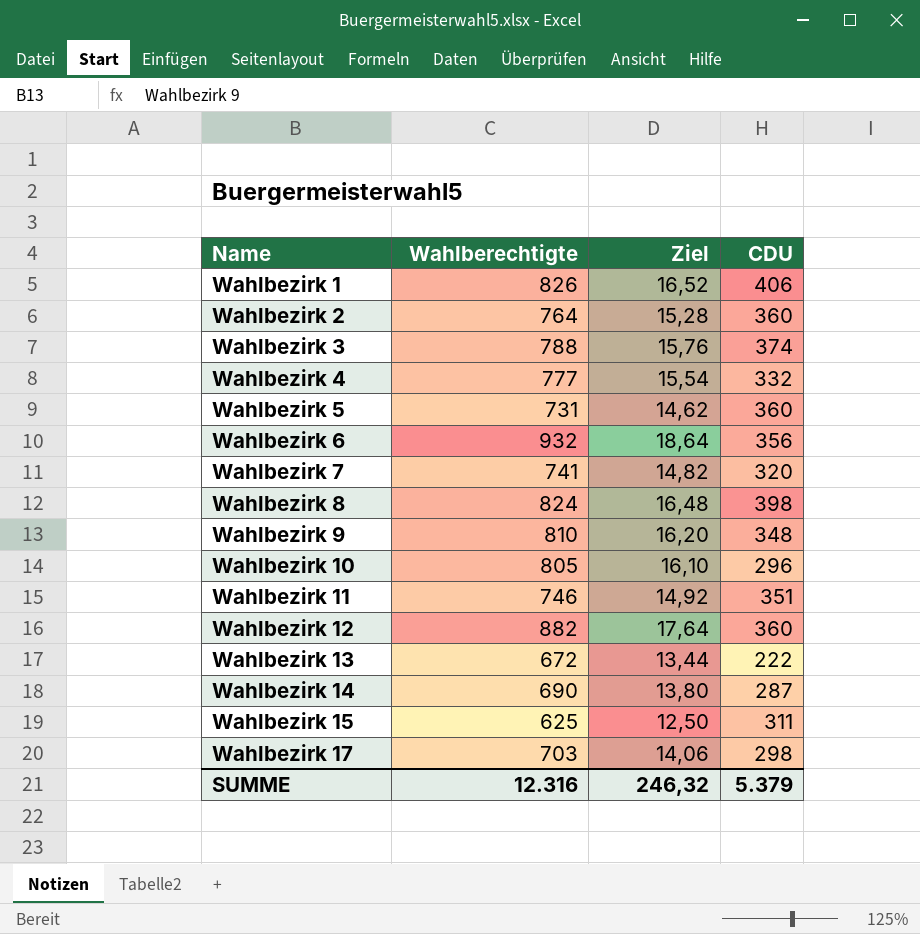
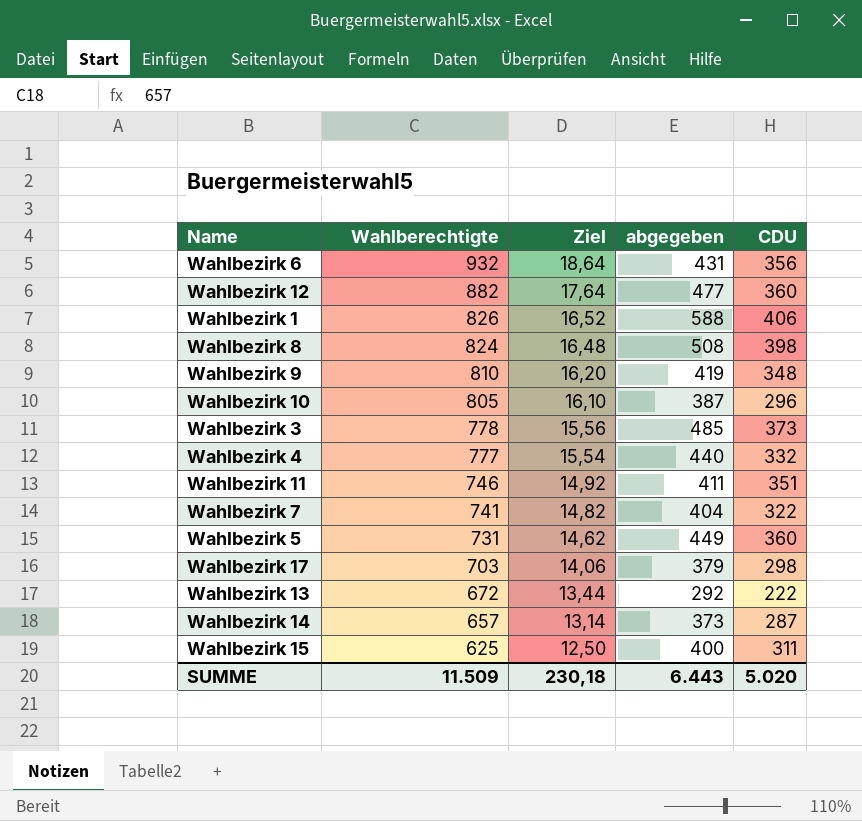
row order: Name ascending -> Wahlberechtigte descending
column abgegeben | position: none -> 4
row Wahlbezirk 2: 764 | 15,28 | 360 -> none
Wahlbezirk 3 | Wahlberechtigte: 788 -> 778
Wahlbezirk 3 | Ziel: 15,76 -> 15,56
Wahlbezirk 3 | CDU: 374 -> 373
Wahlbezirk 7 | CDU: 320 -> 322
Wahlbezirk 14 | Wahlberechtigte: 690 -> 657
Wahlbezirk 14 | Ziel: 13,80 -> 13,14
SUMME | Wahlberechtigte: 12.316 -> 11.509
SUMME | Ziel: 246,32 -> 230,18
SUMME | CDU: 5.379 -> 5.020

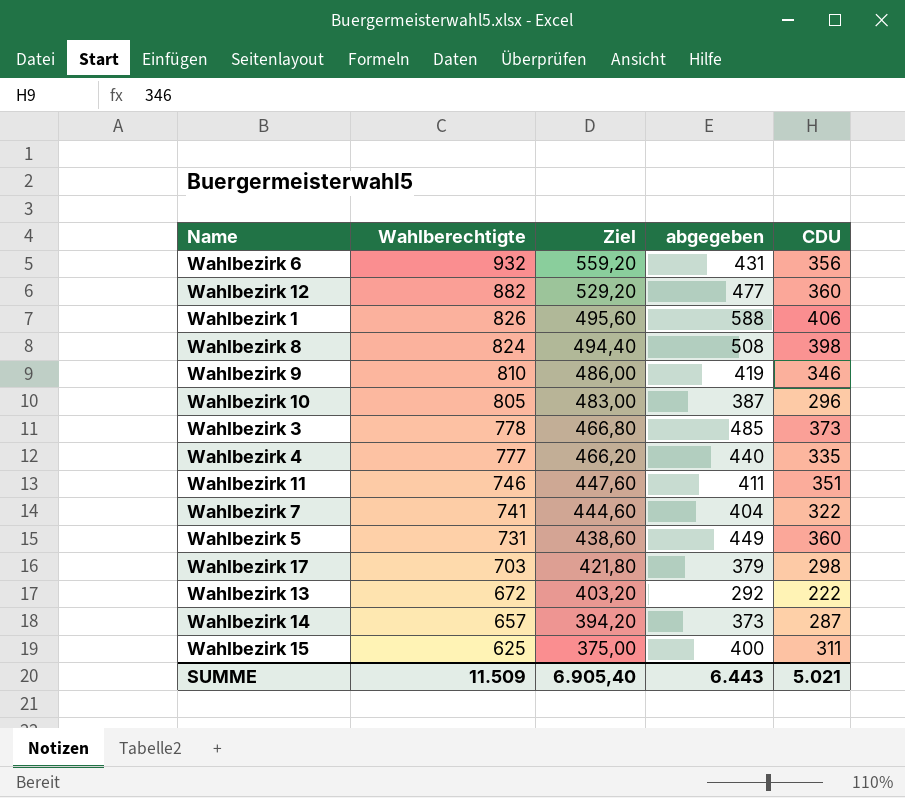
column Ziel | formula: [Wahlberechtigte] * 0,02 -> [Wahlberechtigte] * 0,6
Wahlbezirk 9 | CDU: 348 -> 346
Wahlbezirk 4 | CDU: 332 -> 335
SUMME | Ziel: 230,18 -> 6.905,40
SUMME | CDU: 5.020 -> 5.021

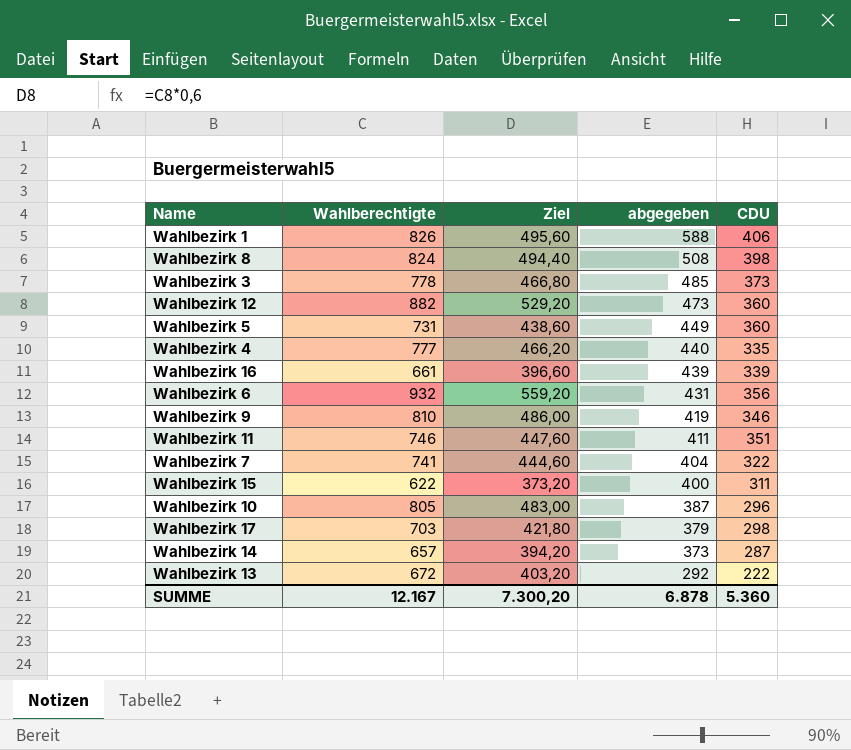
row order: Wahlberechtigte descending -> abgegeben descending
Wahlbezirk 12 | abgegeben: 477 -> 473
row Wahlbezirk 16: none -> 661 | 396,60 | 439 | 339
Wahlbezirk 15 | Wahlberechtigte: 625 -> 622
Wahlbezirk 15 | Ziel: 375,00 -> 373,20
SUMME | Wahlberechtigte: 11.509 -> 12.167
SUMME | Ziel: 6.905,40 -> 7.300,20
SUMME | abgegeben: 6.443 -> 6.878
SUMME | CDU: 5.021 -> 5.360

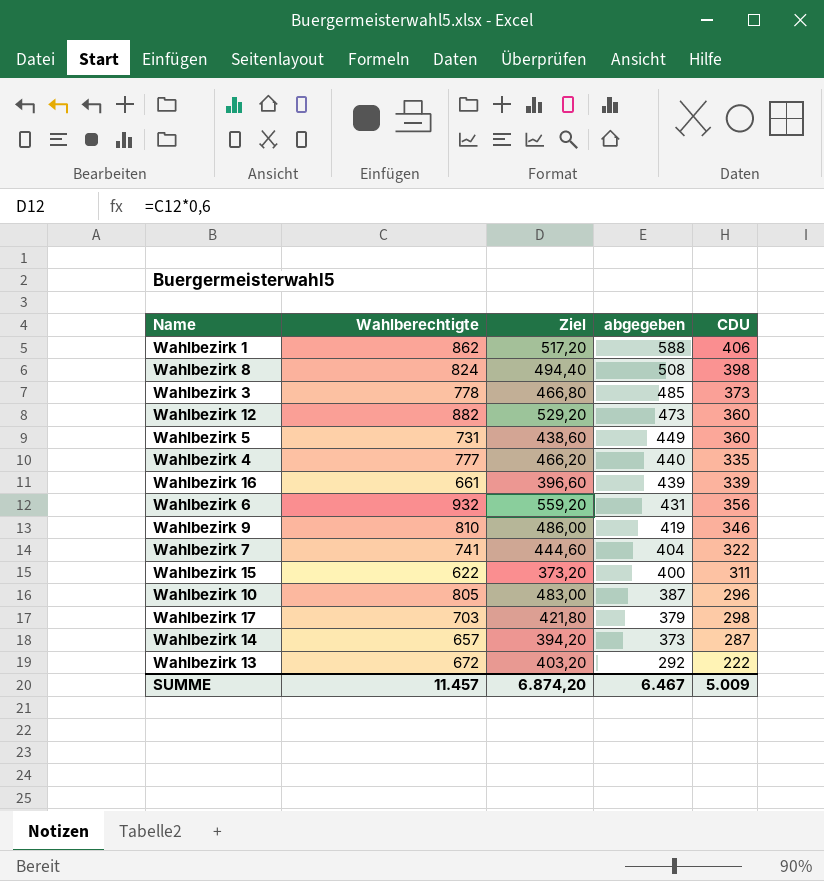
row Wahlbezirk 11: 746 | 447,60 | 411 | 351 -> none
Wahlbezirk 1 | Wahlberechtigte: 826 -> 862
Wahlbezirk 1 | Ziel: 495,60 -> 517,20
SUMME | Wahlberechtigte: 12.167 -> 11.457
SUMME | Ziel: 7.300,20 -> 6.874,20
SUMME | abgegeben: 6.878 -> 6.467
SUMME | CDU: 5.360 -> 5.009

